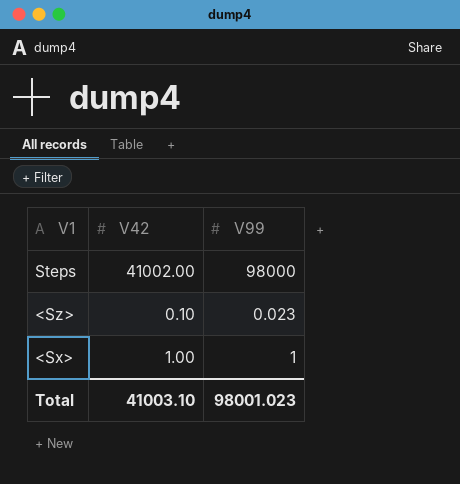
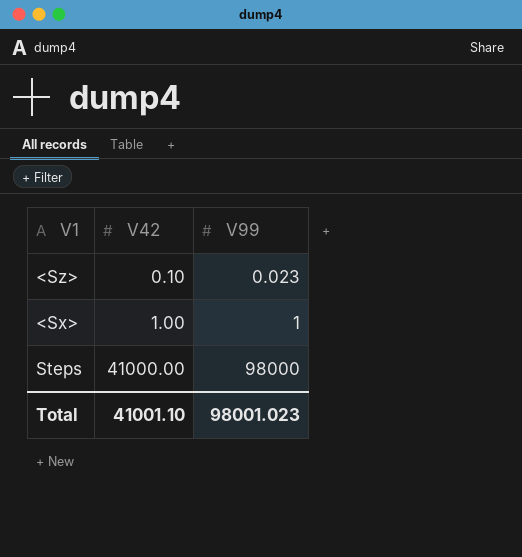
row order: V1 descending -> V42 ascending
Steps | V42: 41002.00 -> 41000.00
Total | V42: 41003.10 -> 41001.10

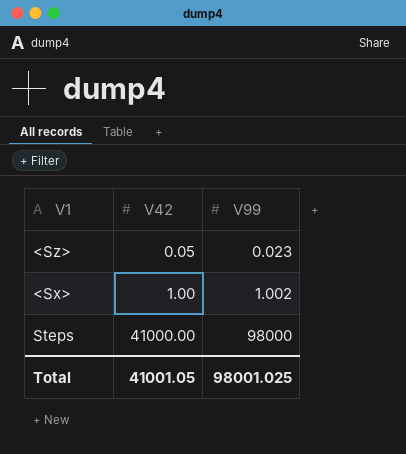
<Sz> | V42: 0.10 -> 0.05
<Sx> | V99: 1 -> 1.002
Total | V42: 41001.10 -> 41001.05
Total | V99: 98001.023 -> 98001.025

